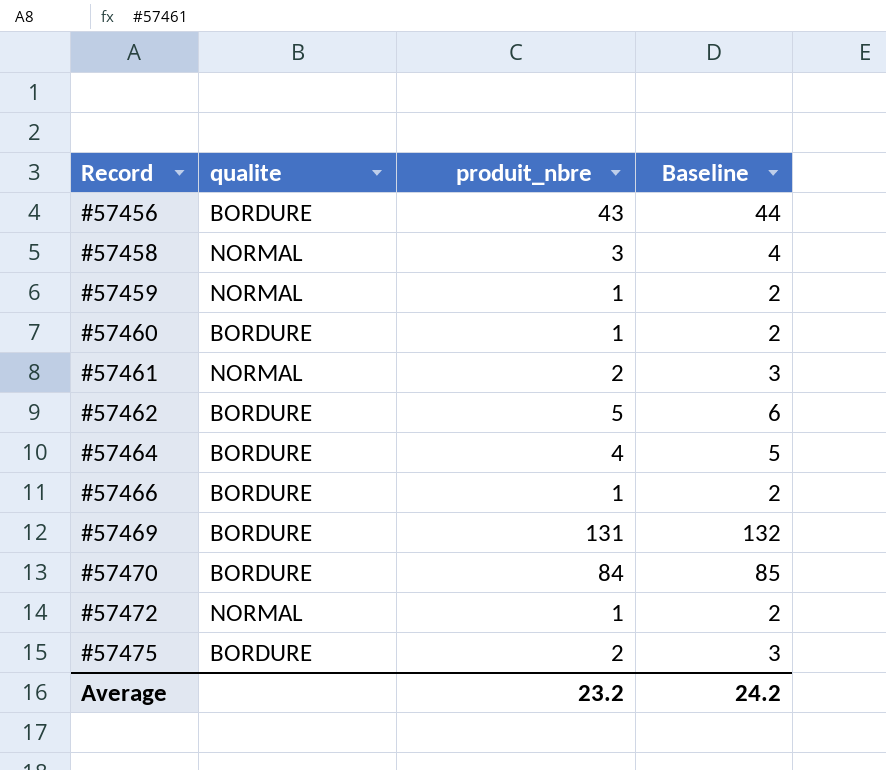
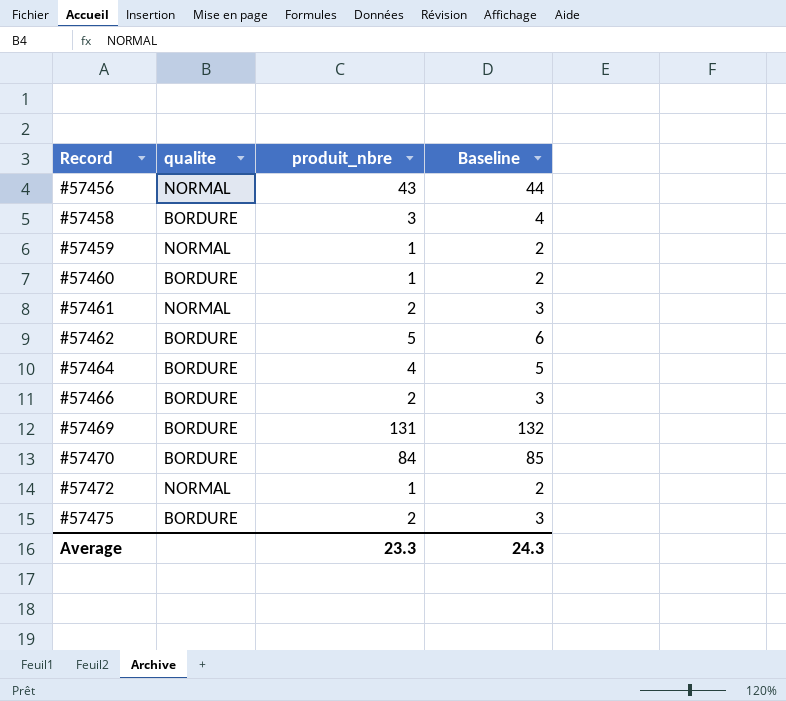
#57456 | qualite: BORDURE -> NORMAL
#57458 | qualite: NORMAL -> BORDURE
#57466 | produit_nbre: 1 -> 2
#57466 | Baseline: 2 -> 3
Average | produit_nbre: 23.2 -> 23.3
Average | Baseline: 24.2 -> 24.3

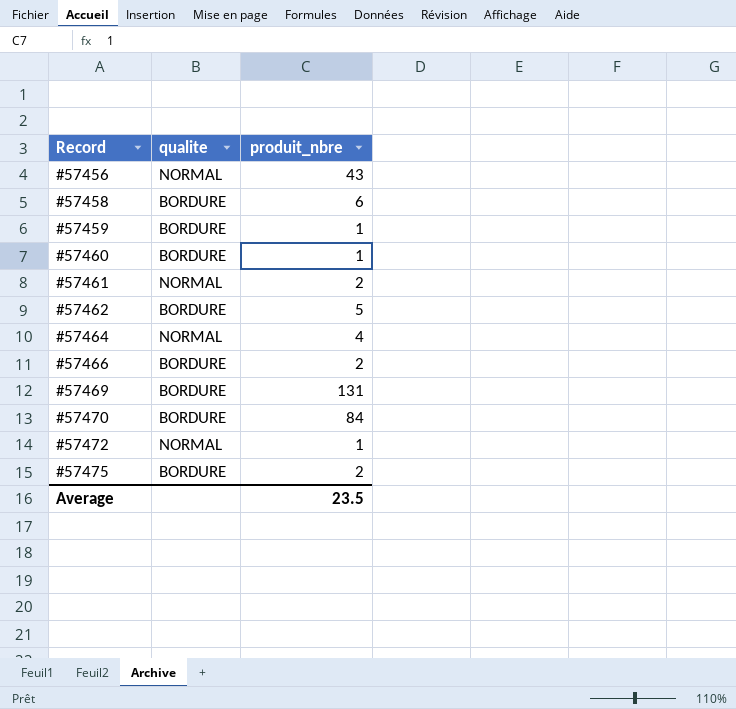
column Baseline | formula: [produit_nbre] + 1 -> none
#57458 | produit_nbre: 3 -> 6
#57459 | qualite: NORMAL -> BORDURE
#57464 | qualite: BORDURE -> NORMAL
Average | produit_nbre: 23.3 -> 23.5

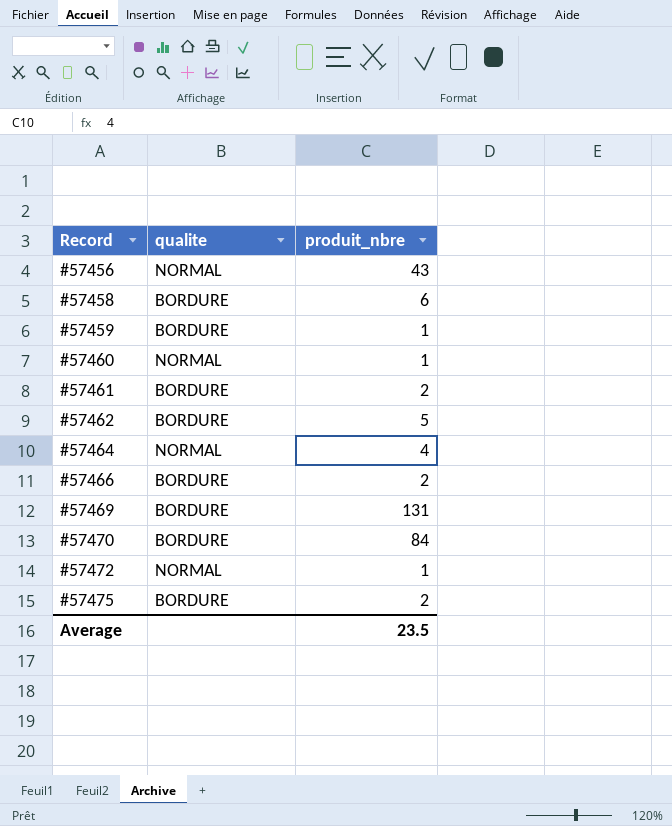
#57460 | qualite: BORDURE -> NORMAL
#57461 | qualite: NORMAL -> BORDURE

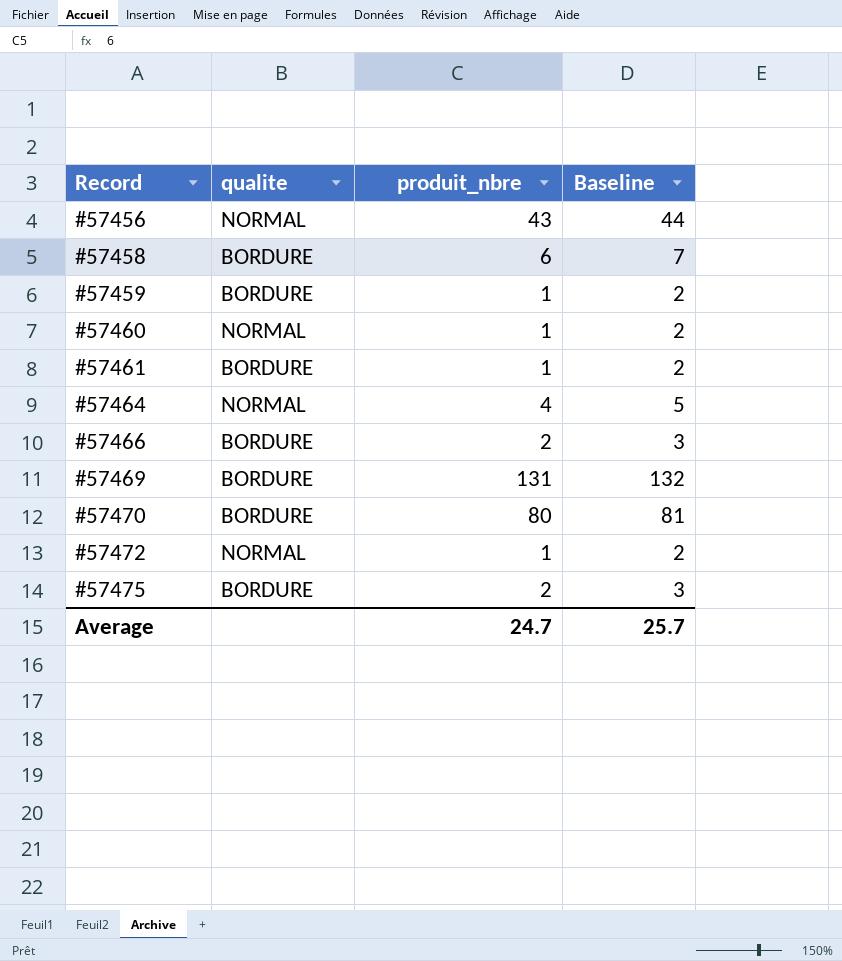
column Baseline | formula: none -> [produit_nbre] + 1
row #57462: BORDURE | 5 -> none
#57461 | produit_nbre: 2 -> 1
#57470 | produit_nbre: 84 -> 80
Average | produit_nbre: 23.5 -> 24.7

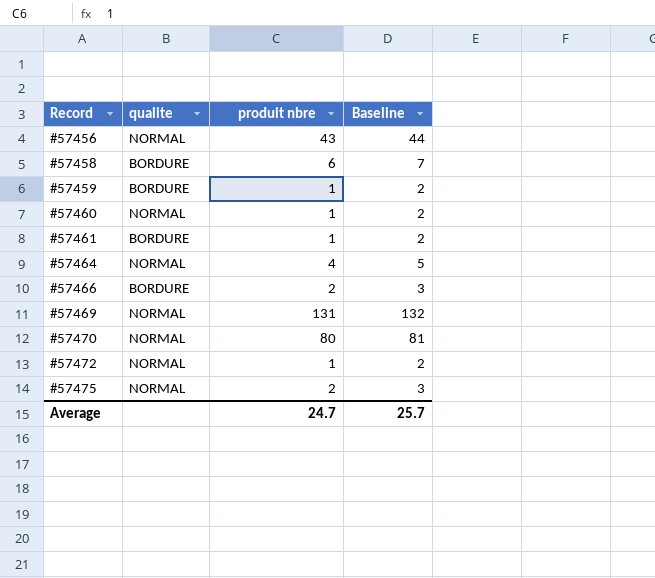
column name: produit_nbre -> produit nbre
#57469 | qualite: BORDURE -> NORMAL
#57470 | qualite: BORDURE -> NORMAL
#57475 | qualite: BORDURE -> NORMAL

